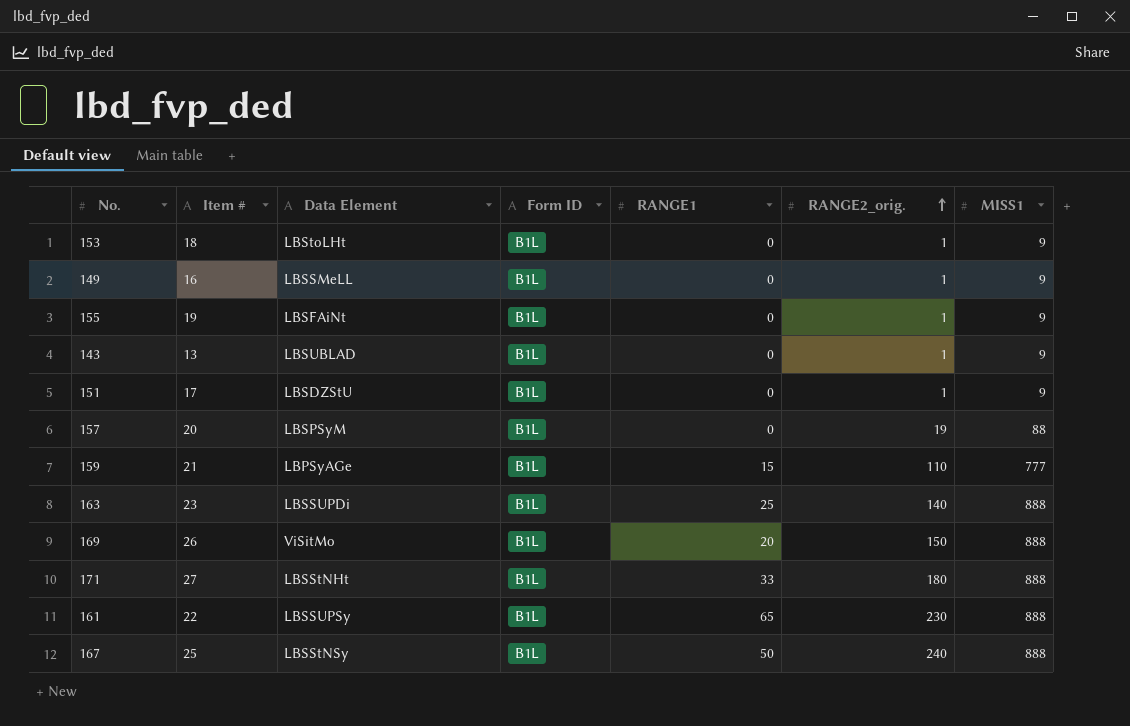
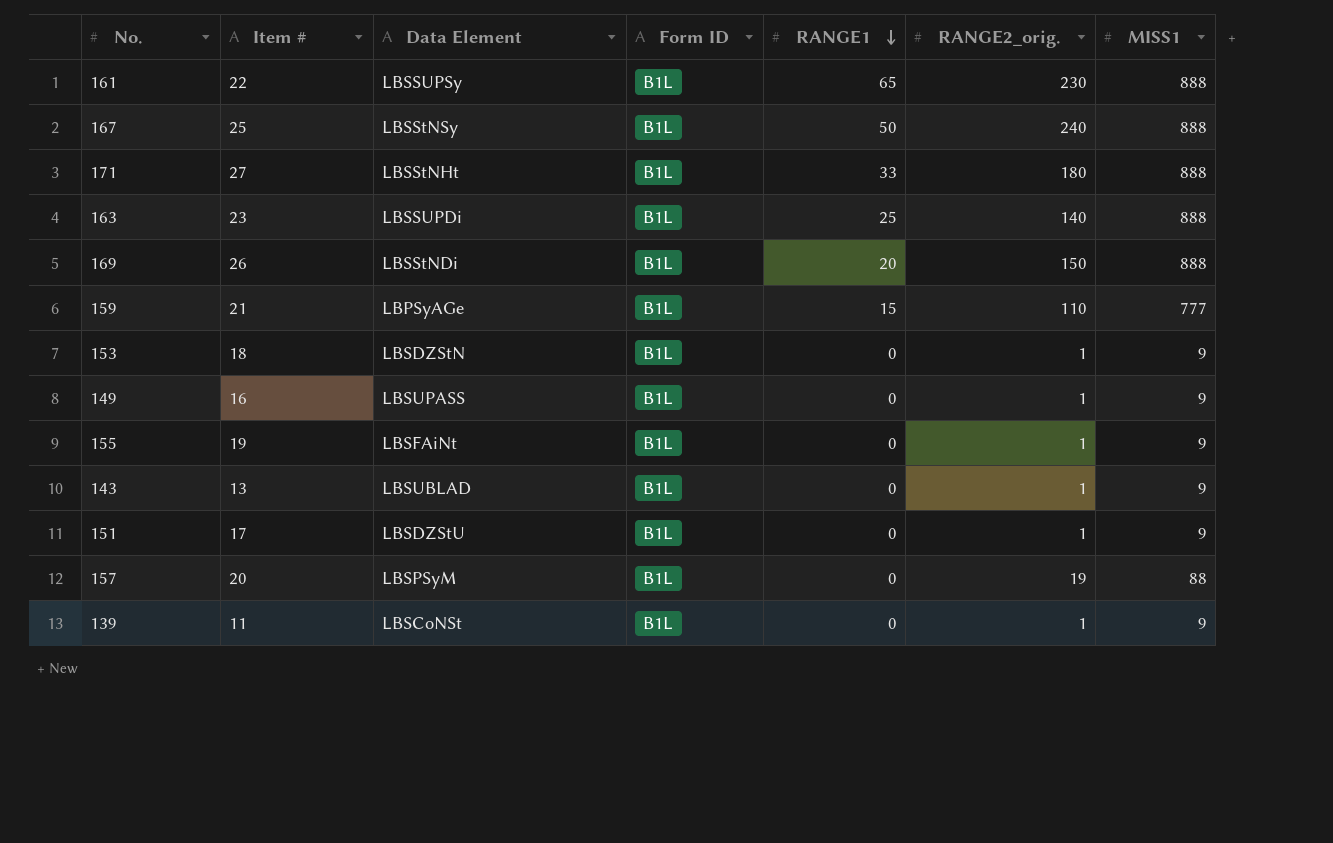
row order: RANGE2_orig. ascending -> RANGE1 descending
169 | Data Element: ViSitMo -> LBSStNDi
153 | Data Element: LBStoLHt -> LBSDZStN
149 | Data Element: LBSSMeLL -> LBSUPASS
row 139: none -> 11 | LBSCoNSt | B1L | 0 | 1 | 9

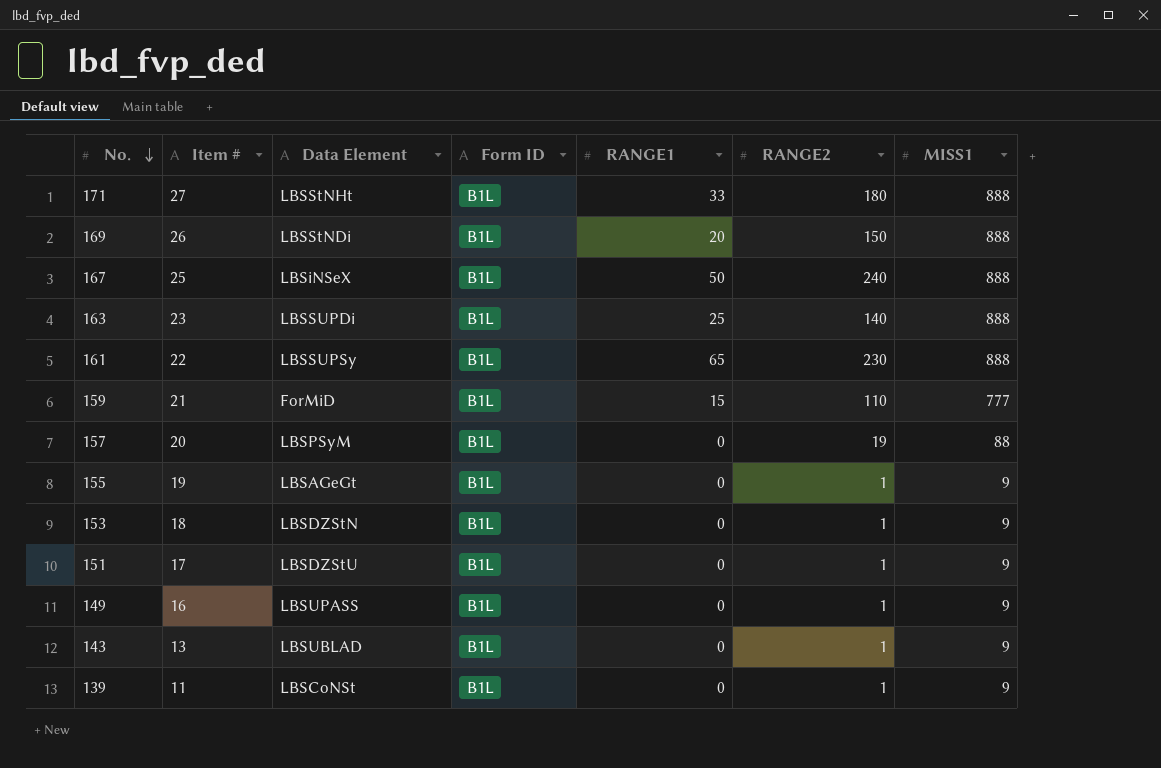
row order: RANGE1 descending -> No. descending
column name: RANGE2_orig. -> RANGE2
167 | Data Element: LBSStNSy -> LBSiNSeX
159 | Data Element: LBPSyAGe -> ForMiD
155 | Data Element: LBSFAiNt -> LBSAGeGt

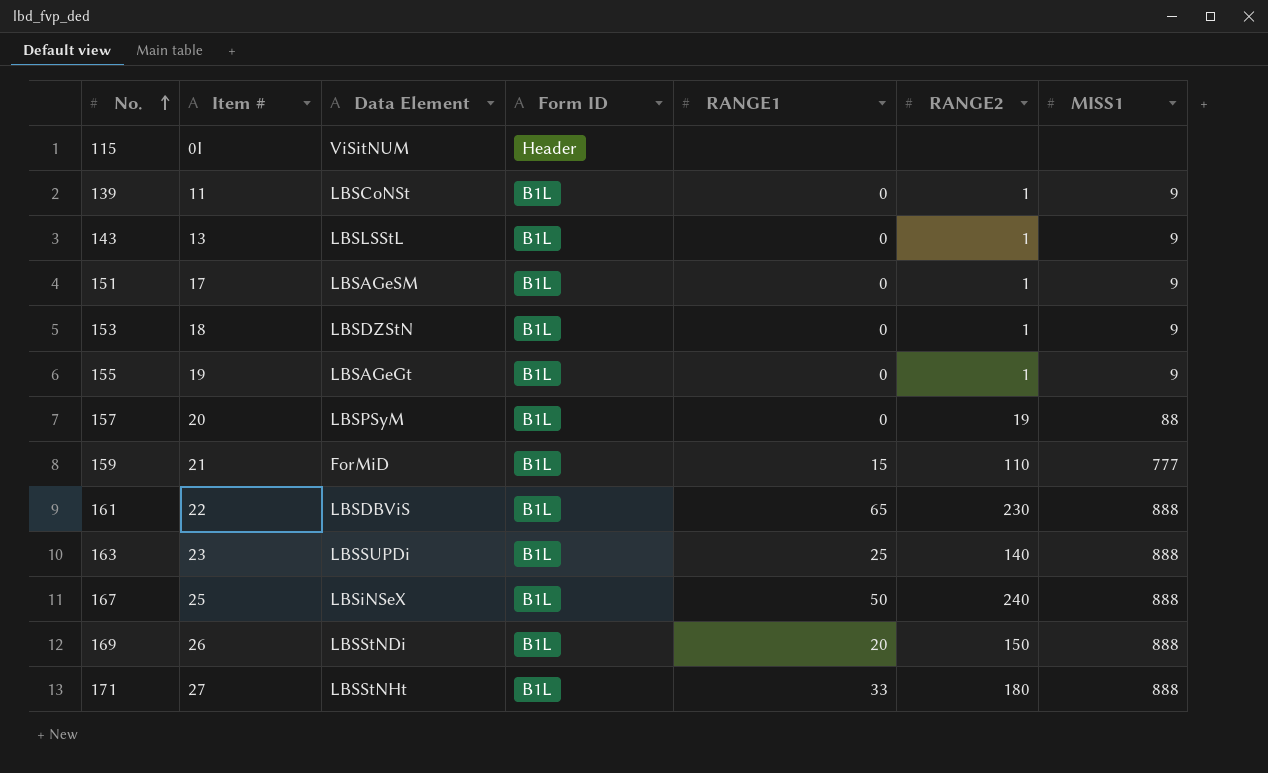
row order: No. descending -> No. ascending
row 149: 16 | LBSUPASS | B1L | 0 | 1 | 9 -> none
row 115: none -> 0I | ViSitNUM | Header | none | none | none
143 | Data Element: LBSUBLAD -> LBSLSStL
151 | Data Element: LBSDZStU -> LBSAGeSM
161 | Data Element: LBSSUPSy -> LBSDBViS

